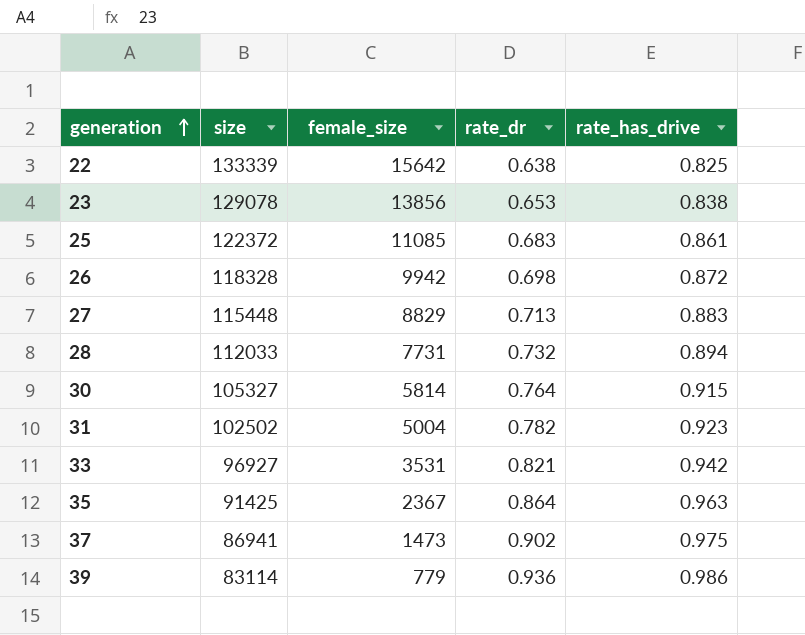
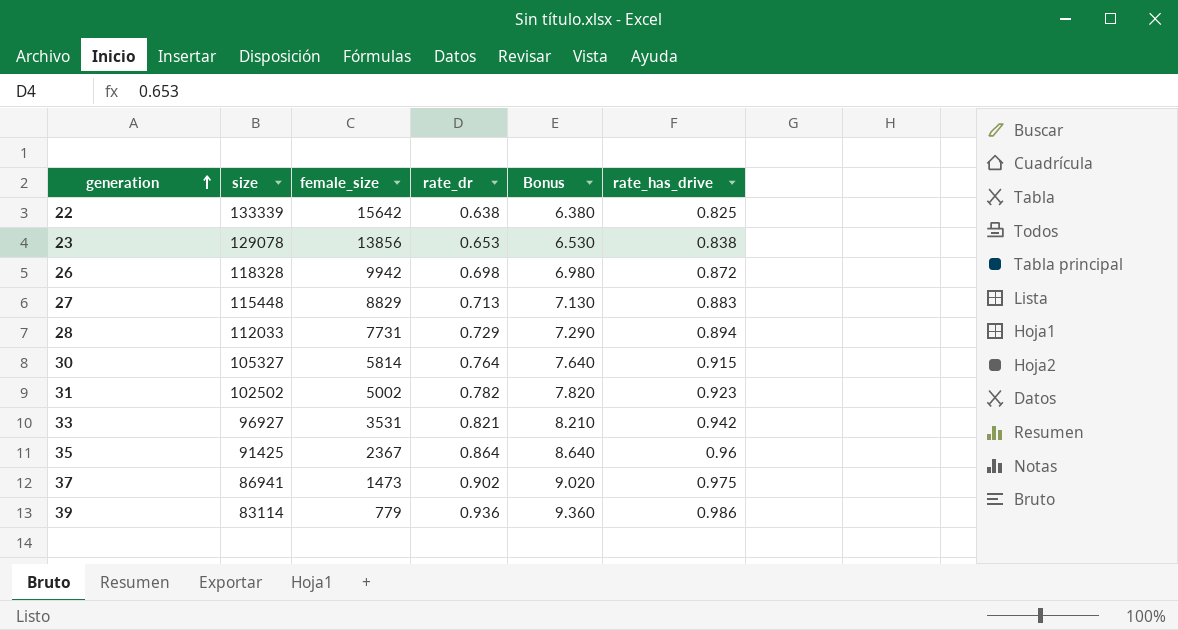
column Bonus | formula: none -> [rate_dr] * 10
row 25: 122372 | 11085 | 0.683 | 0.861 -> none
28 | rate_dr: 0.732 -> 0.729
31 | female_size: 5004 -> 5002
35 | rate_has_drive: 0.963 -> 0.96

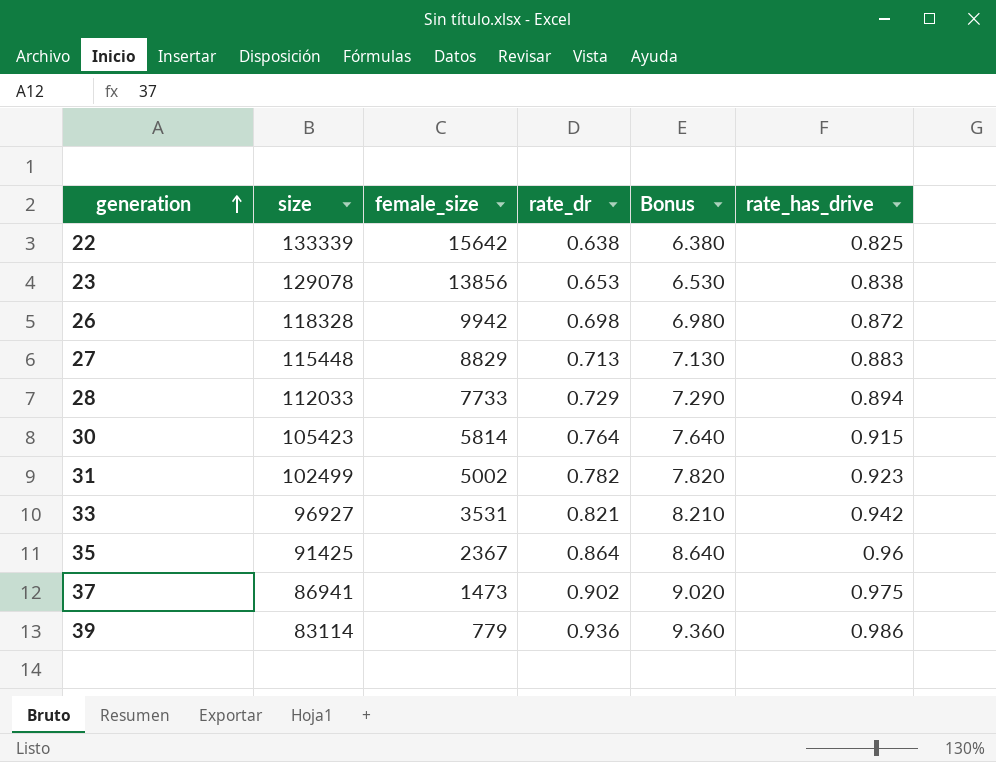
28 | female_size: 7731 -> 7733
30 | size: 105327 -> 105423
31 | size: 102502 -> 102499

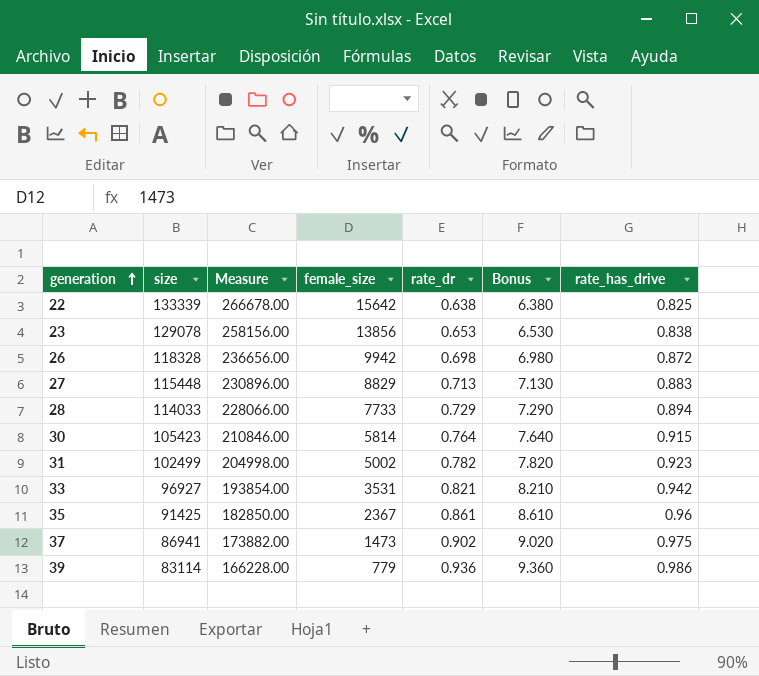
column Measure | formula: none -> [size] * 2
28 | size: 112033 -> 114033
35 | rate_dr: 0.864 -> 0.861
35 | Bonus: 8.640 -> 8.610

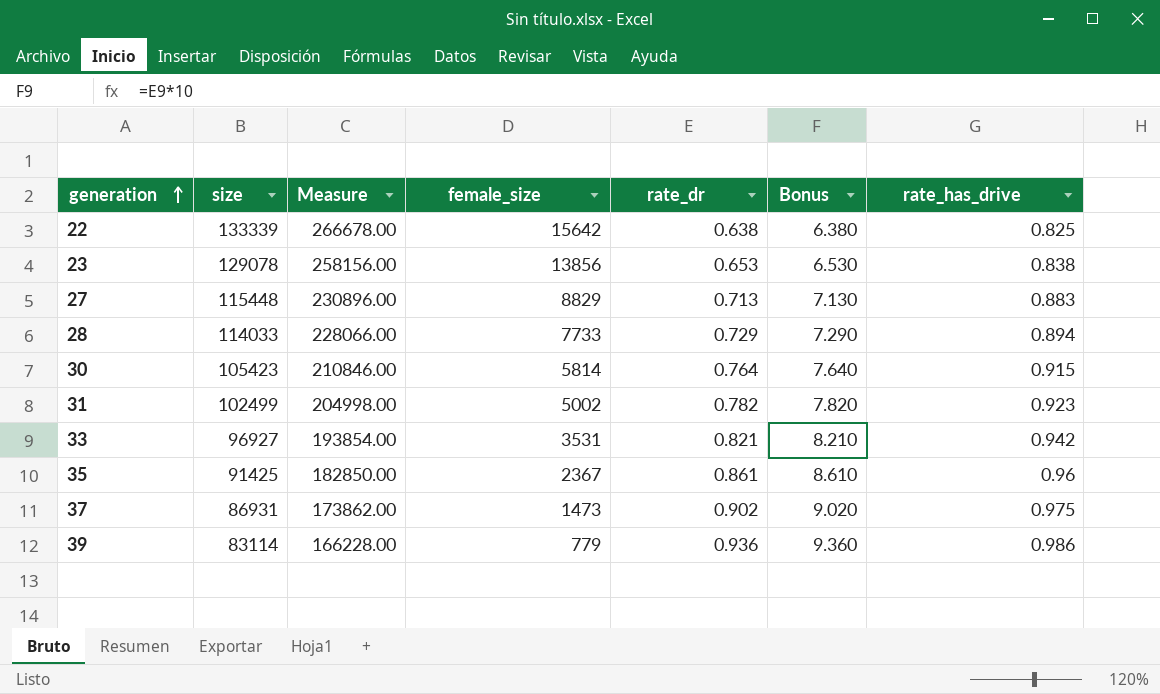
row 26: 118328 | 236656.00 | 9942 | 0.698 | 6.980 | 0.872 -> none
37 | size: 86941 -> 86931
37 | Measure: 173882.00 -> 173862.00

